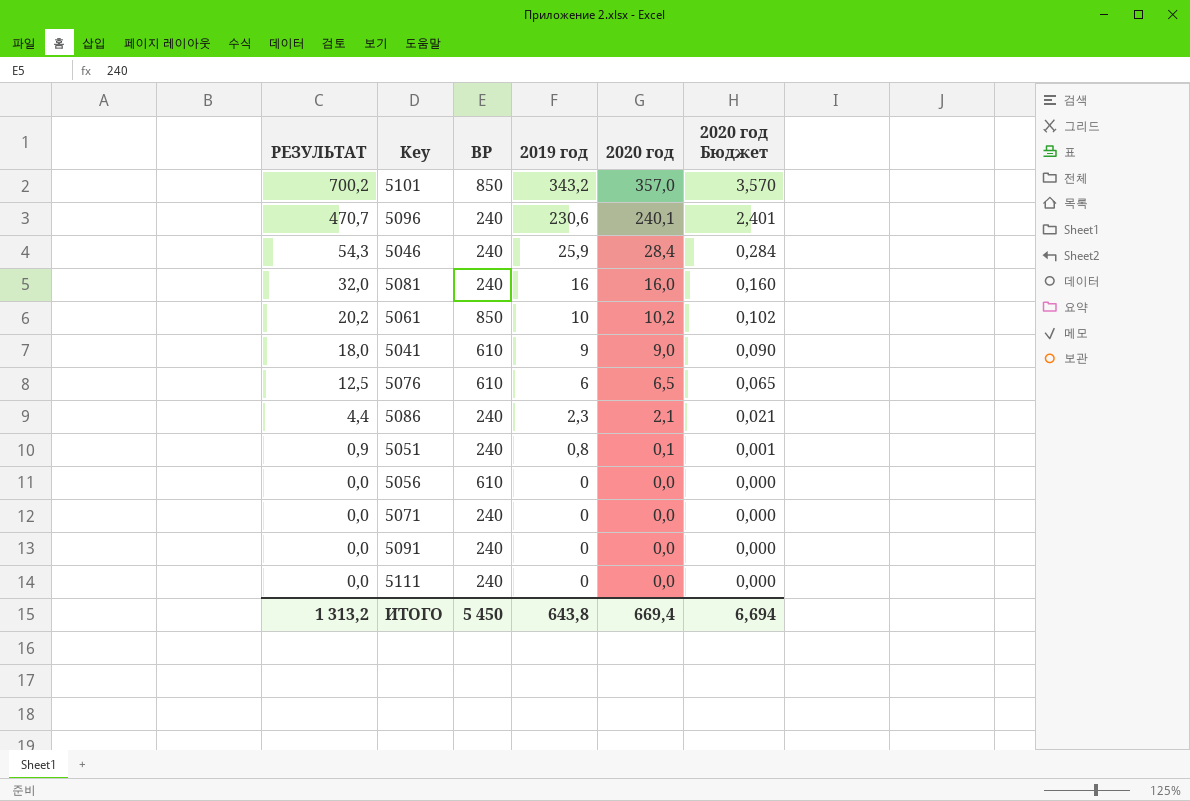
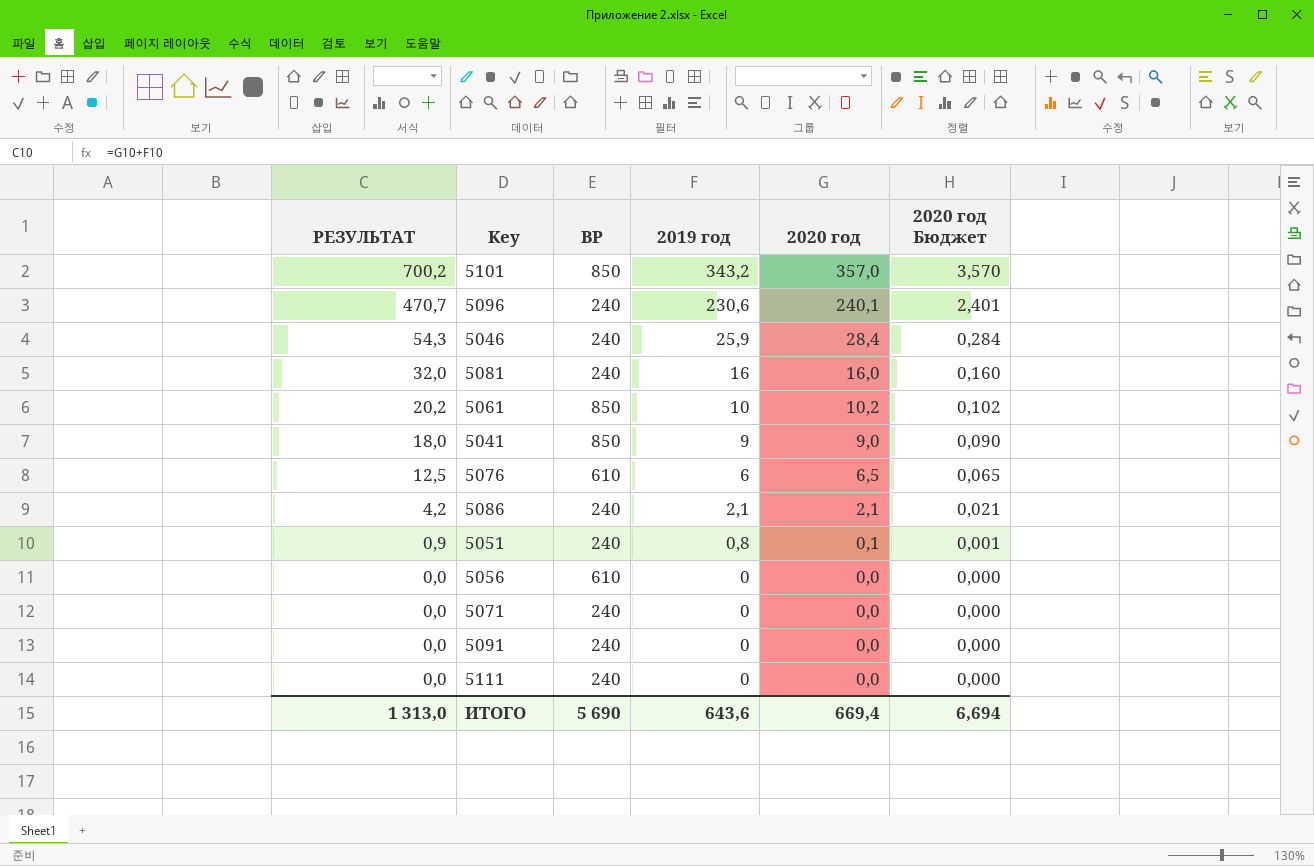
5041 | ВР: 610 -> 850
5086 | РЕЗУЛЬТАТ: 4,4 -> 4,2
5086 | 2019 год: 2,3 -> 2,1
ИТОГО | РЕЗУЛЬТАТ: 1 313,2 -> 1 313,0
ИТОГО | ВР: 5 450 -> 5 690
ИТОГО | 2019 год: 643,8 -> 643,6

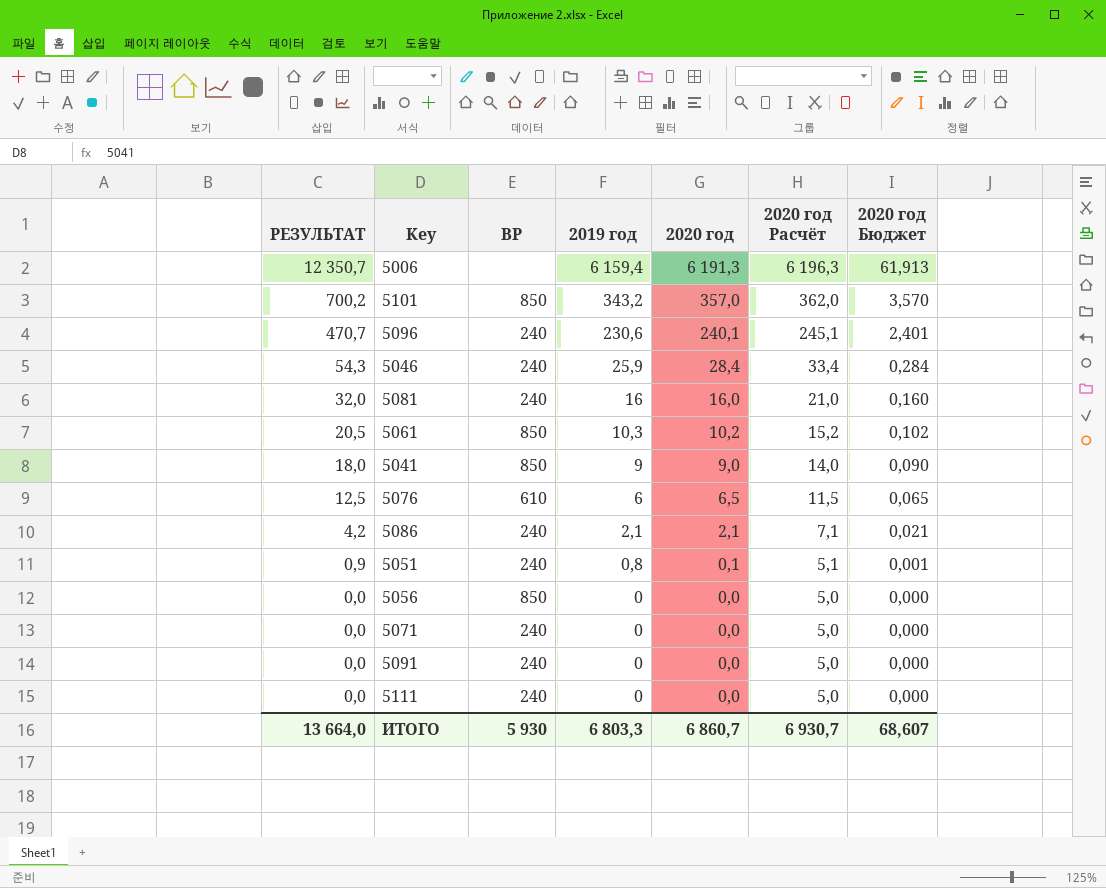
column 2020 год Расчёт | formula: none -> [2020 год] + 5
row 5006: none -> 12 350,7 | none | 6 159,4 | 6 191,3 | 6 196,3 | 61,913
5061 | РЕЗУЛЬТАТ: 20,2 -> 20,5
5061 | 2019 год: 10 -> 10,3
5056 | ВР: 610 -> 850
ИТОГО | РЕЗУЛЬТАТ: 1 313,0 -> 13 664,0
ИТОГО | ВР: 5 690 -> 5 930
ИТОГО | 2019 год: 643,6 -> 6 803,3
ИТОГО | 2020 год: 669,4 -> 6 860,7
ИТОГО | 2020 год Бюджет: 6,694 -> 68,607

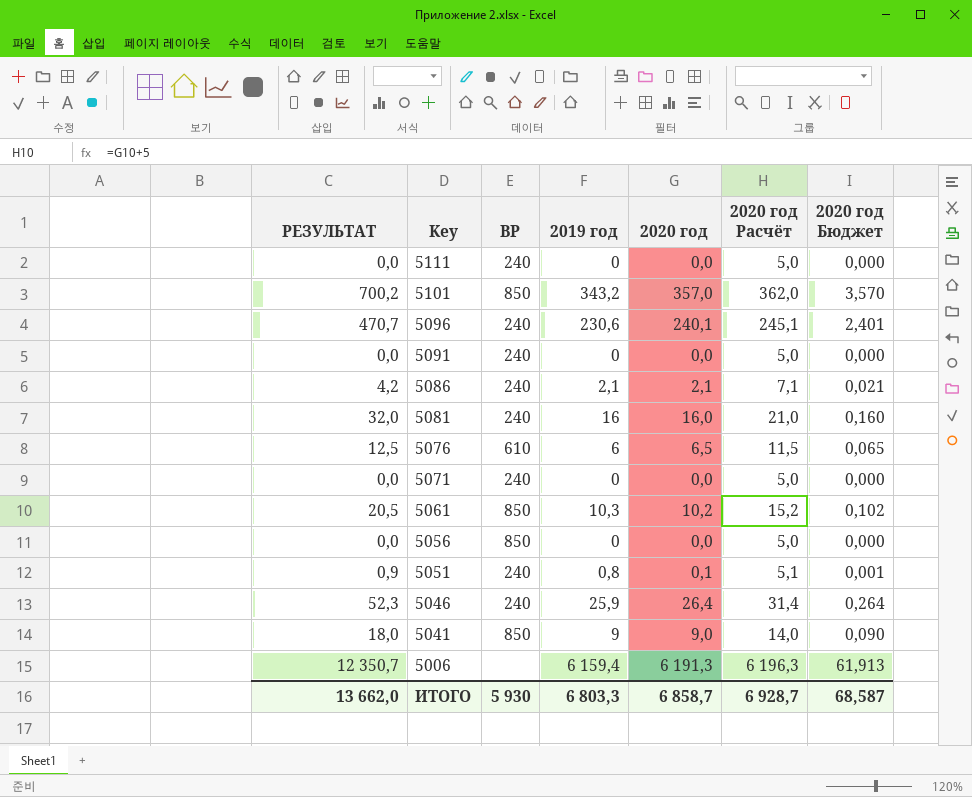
row order: РЕЗУЛЬТАТ descending -> Key descending
5046 | РЕЗУЛЬТАТ: 54,3 -> 52,3
5046 | 2020 год: 28,4 -> 26,4
5046 | 2020 год Расчёт: 33,4 -> 31,4
5046 | 2020 год Бюджет: 0,284 -> 0,264
ИТОГО | РЕЗУЛЬТАТ: 13 664,0 -> 13 662,0
ИТОГО | 2020 год: 6 860,7 -> 6 858,7
ИТОГО | 2020 год Расчёт: 6 930,7 -> 6 928,7
ИТОГО | 2020 год Бюджет: 68,607 -> 68,587

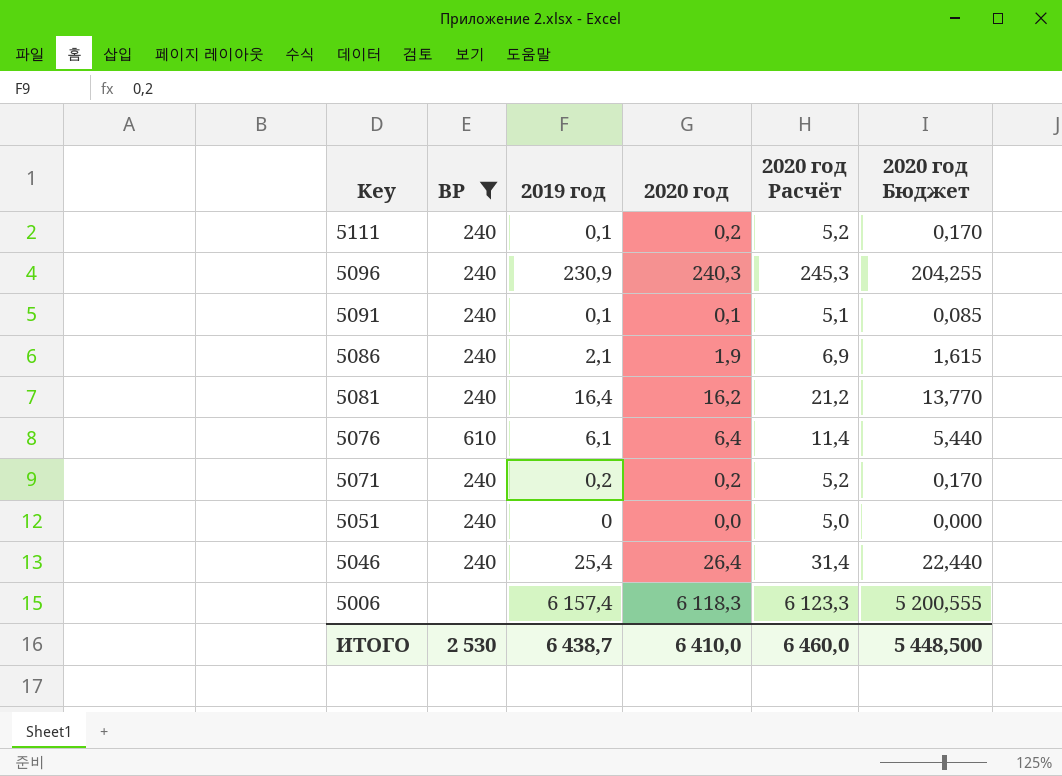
filter: none -> ВР != 850
column РЕЗУЛЬТАТ | formula: [2019 год] + [2020 год] -> none
column 2020 год Бюджет | formula: [2020 год] * 0,01 -> [2020 год] * 0,85
5111 | 2019 год: 0 -> 0,1
5111 | 2020 год: 0,0 -> 0,2
5111 | 2020 год Расчёт: 5,0 -> 5,2
5096 | 2019 год: 230,6 -> 230,9
5096 | 2020 год: 240,1 -> 240,3
5096 | 2020 год Расчёт: 245,1 -> 245,3
5091 | 2019 год: 0 -> 0,1
5091 | 2020 год: 0,0 -> 0,1
5091 | 2020 год Расчёт: 5,0 -> 5,1
5086 | 2020 год: 2,1 -> 1,9
5086 | 2020 год Расчёт: 7,1 -> 6,9
5081 | 2019 год: 16 -> 16,4
5081 | 2020 год: 16,0 -> 16,2
5081 | 2020 год Расчёт: 21,0 -> 21,2
5076 | 2019 год: 6 -> 6,1
5076 | 2020 год: 6,5 -> 6,4
5076 | 2020 год Расчёт: 11,5 -> 11,4
5071 | 2019 год: 0 -> 0,2
5071 | 2020 год: 0,0 -> 0,2
5071 | 2020 год Расчёт: 5,0 -> 5,2
5051 | 2019 год: 0,8 -> 0
5051 | 2020 год: 0,1 -> 0,0
5051 | 2020 год Расчёт: 5,1 -> 5,0
5046 | 2019 год: 25,9 -> 25,4
5006 | 2019 год: 6 159,4 -> 6 157,4
5006 | 2020 год: 6 191,3 -> 6 118,3
5006 | 2020 год Расчёт: 6 196,3 -> 6 123,3
ИТОГО | ВР: 5 930 -> 2 530
ИТОГО | 2019 год: 6 803,3 -> 6 438,7
ИТОГО | 2020 год: 6 858,7 -> 6 410,0
ИТОГО | 2020 год Расчёт: 6 928,7 -> 6 460,0
ИТОГО | 2020 год Бюджет: 68,587 -> 5 448,500

